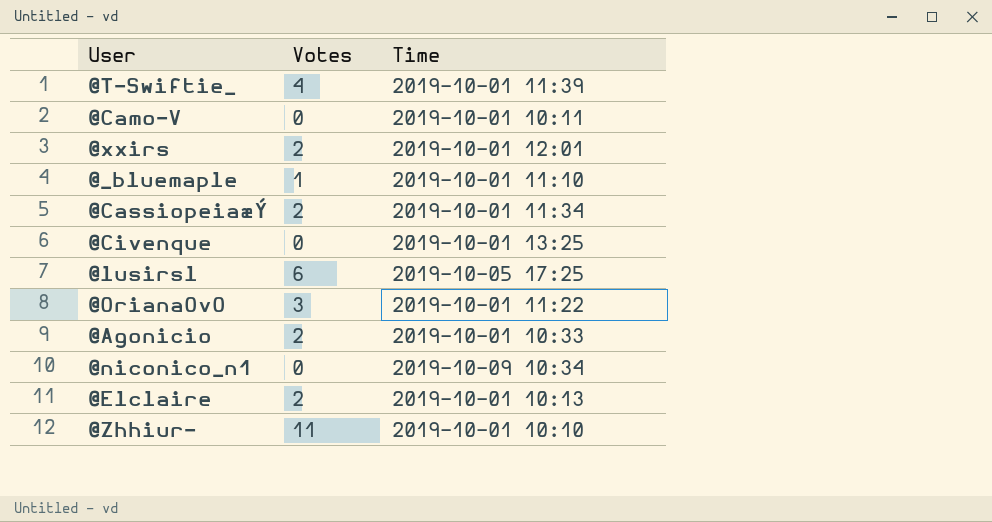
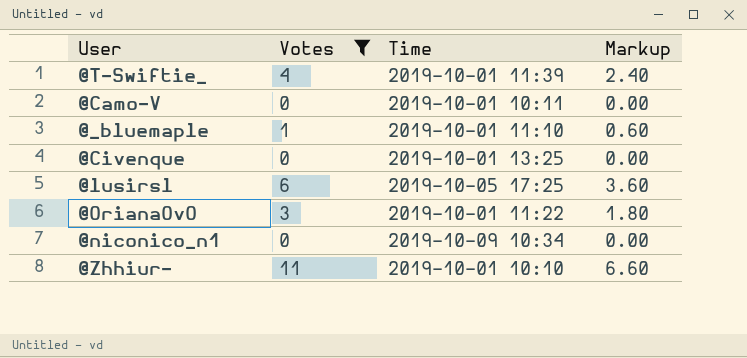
filter: none -> Votes != 2
column Markup | formula: none -> [Votes] * 0.6

